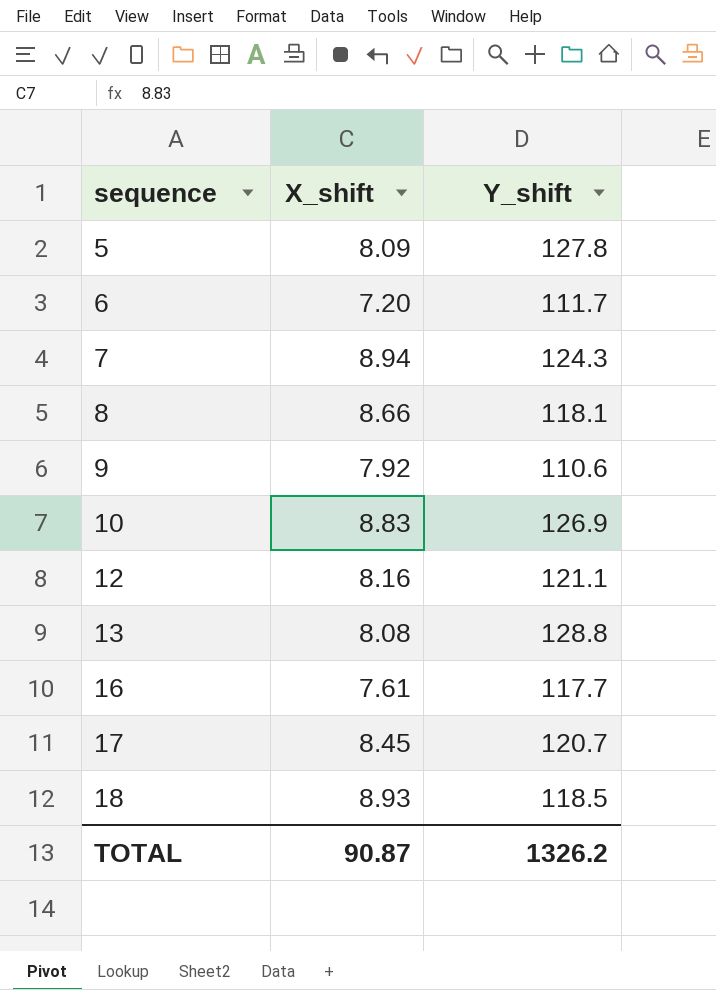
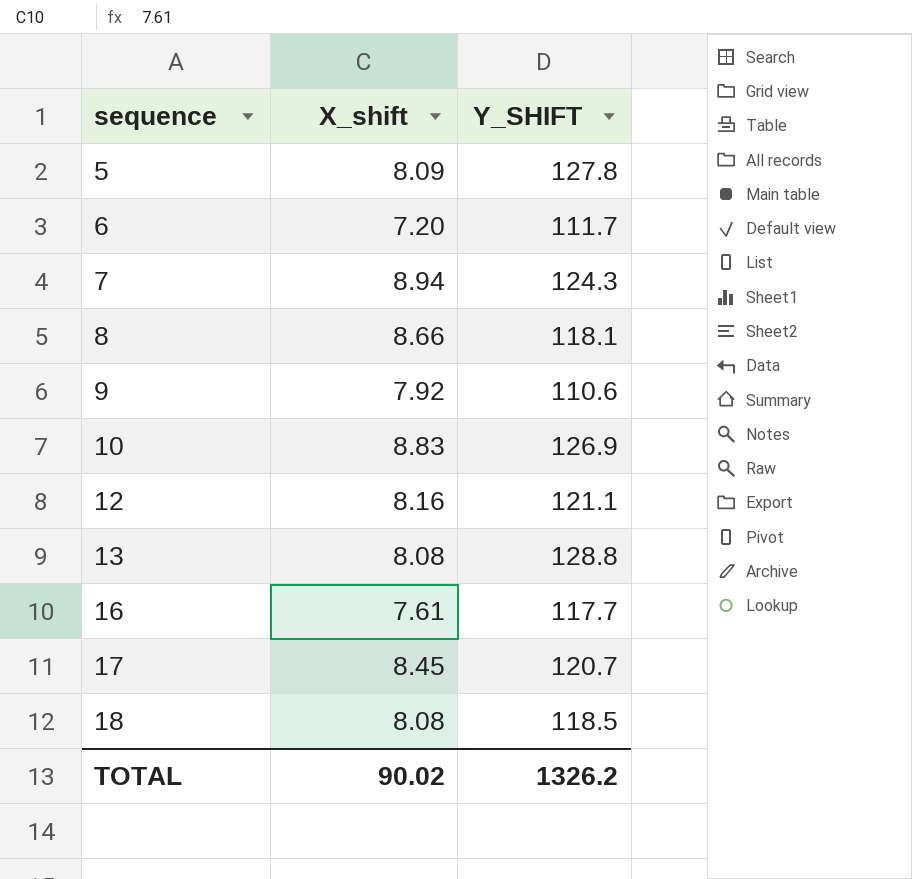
column name: Y_shift -> Y_SHIFT
18 | X_shift: 8.93 -> 8.08
TOTAL | X_shift: 90.87 -> 90.02

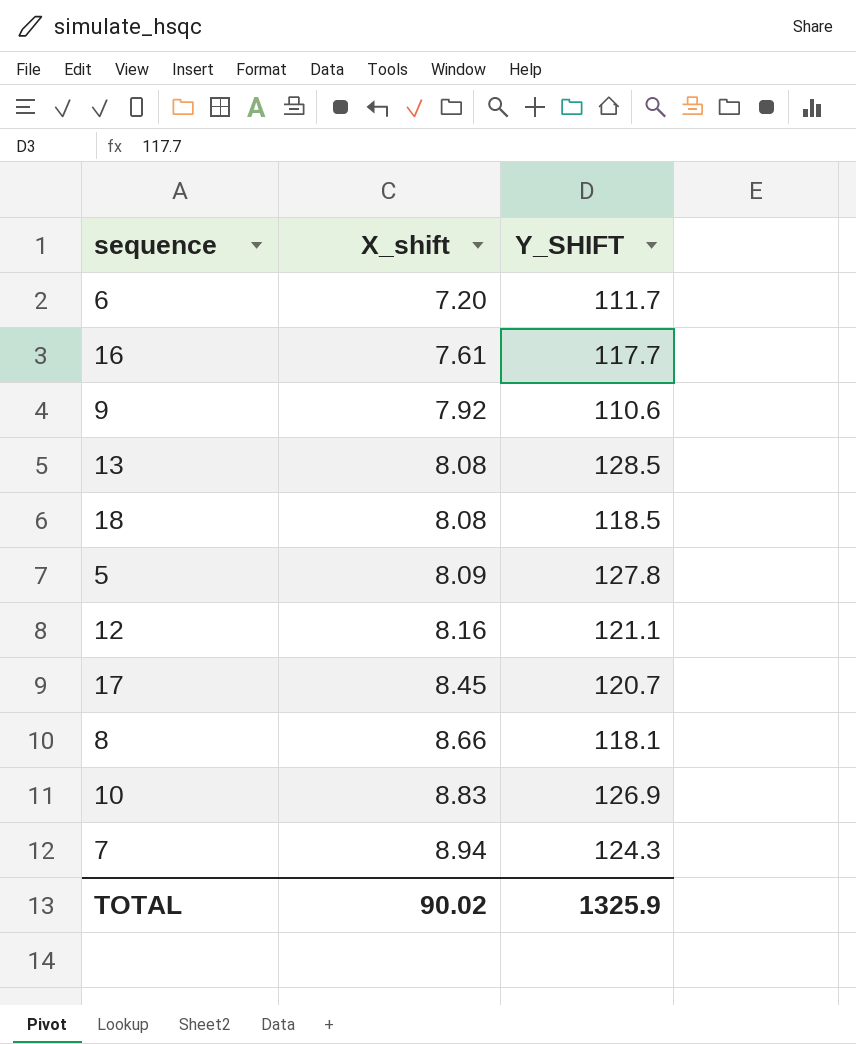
row order: sequence ascending -> X_shift ascending
13 | Y_SHIFT: 128.8 -> 128.5
TOTAL | Y_SHIFT: 1326.2 -> 1325.9

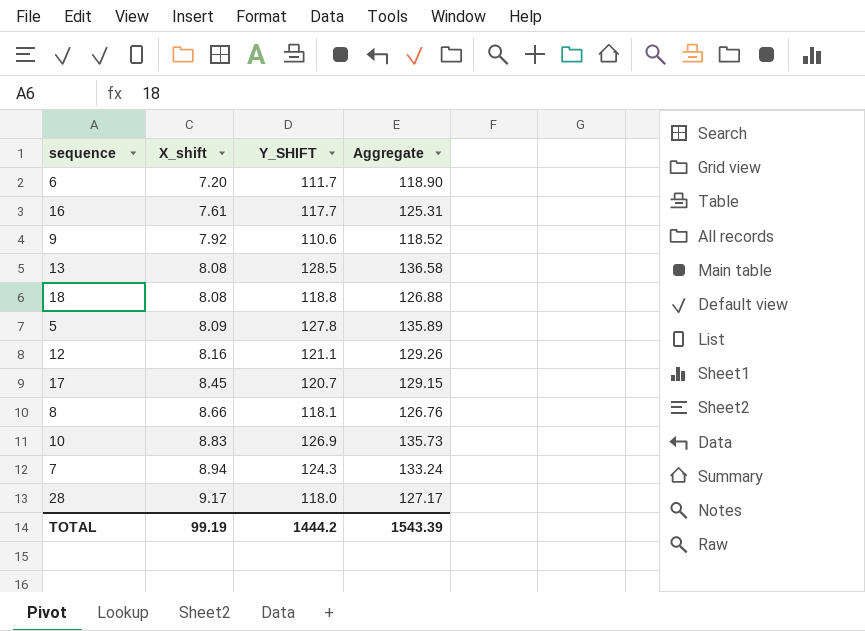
column Aggregate | formula: none -> [X_shift] + [Y_SHIFT]
18 | Y_SHIFT: 118.5 -> 118.8
row 28: none -> 9.17 | 118.0 | 127.17
TOTAL | X_shift: 90.02 -> 99.19
TOTAL | Y_SHIFT: 1325.9 -> 1444.2

